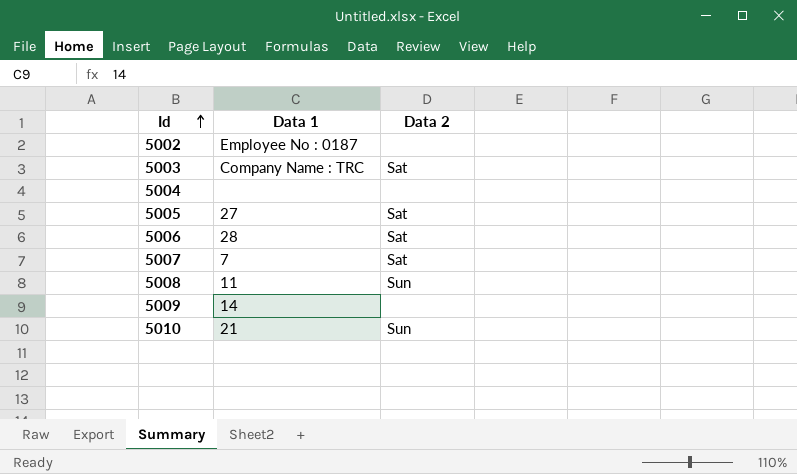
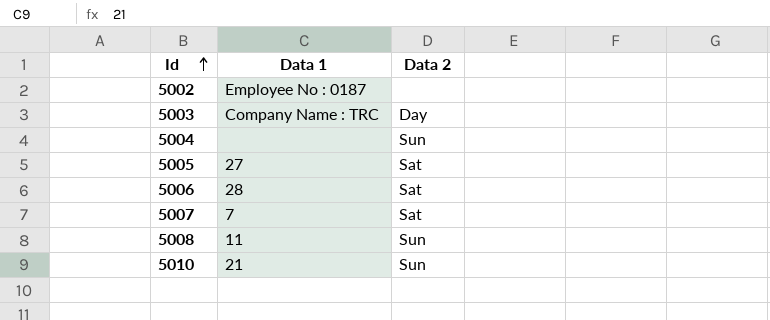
row 5009: 14 | none -> none
5003 | Data 2: Sat -> Day
5004 | Data 2: none -> Sun

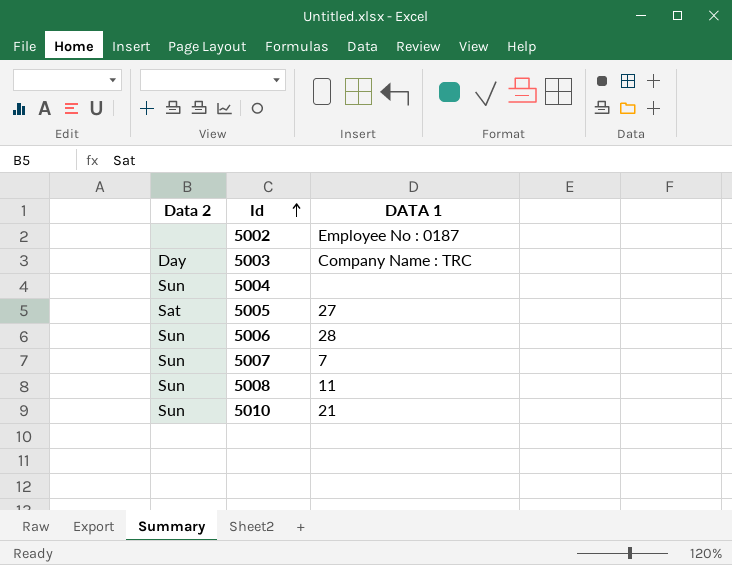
column Data 2 | position: 3 -> 1
column name: Data 1 -> DATA 1
5006 | Data 2: Sat -> Sun
5007 | Data 2: Sat -> Sun

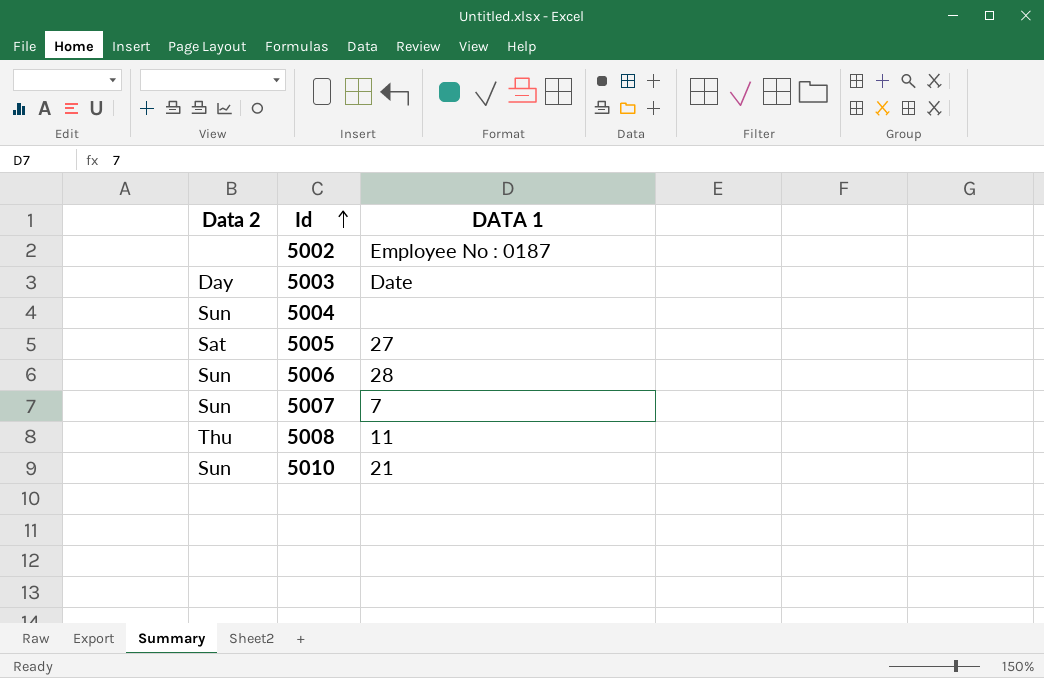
5003 | DATA 1: Company Name : TRC -> Date
5008 | Data 2: Sun -> Thu

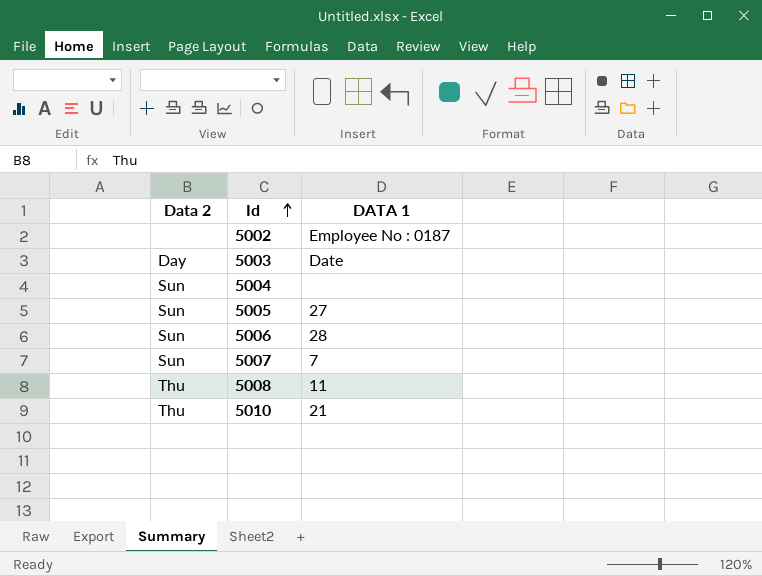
5005 | Data 2: Sat -> Sun
5010 | Data 2: Sun -> Thu

